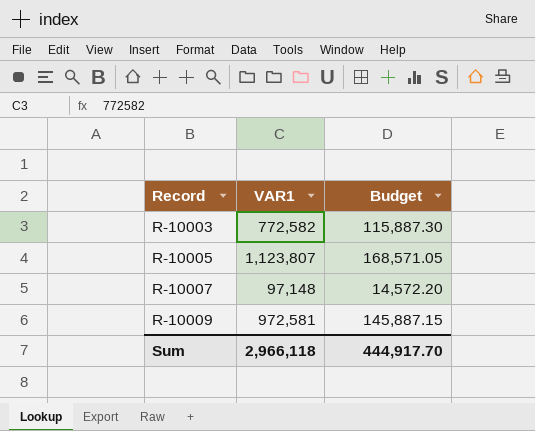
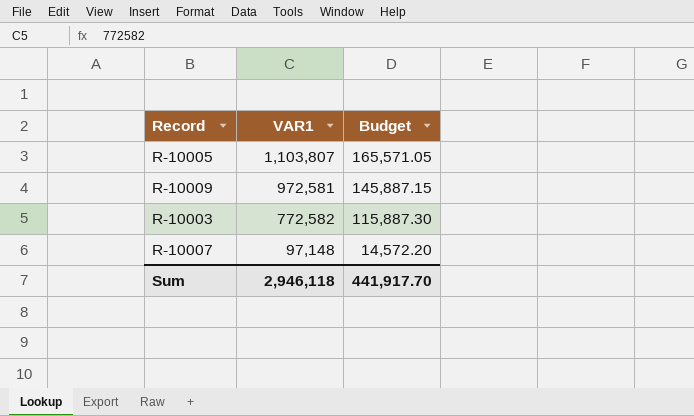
row order: Record ascending -> VAR1 descending
R-10005 | VAR1: 1,123,807 -> 1,103,807
R-10005 | Budget: 168,571.05 -> 165,571.05
Sum | VAR1: 2,966,118 -> 2,946,118
Sum | Budget: 444,917.70 -> 441,917.70

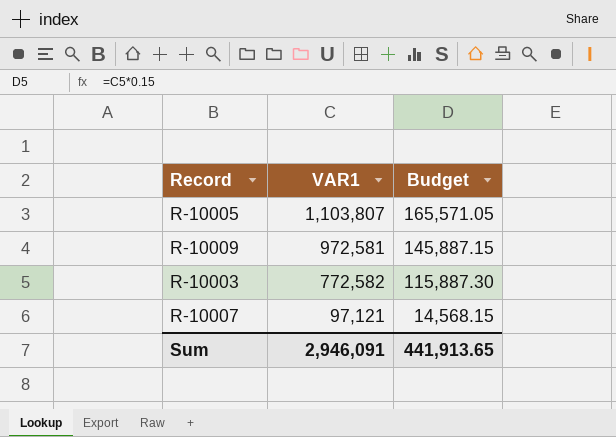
R-10007 | VAR1: 97,148 -> 97,121
R-10007 | Budget: 14,572.20 -> 14,568.15
Sum | VAR1: 2,946,118 -> 2,946,091
Sum | Budget: 441,917.70 -> 441,913.65

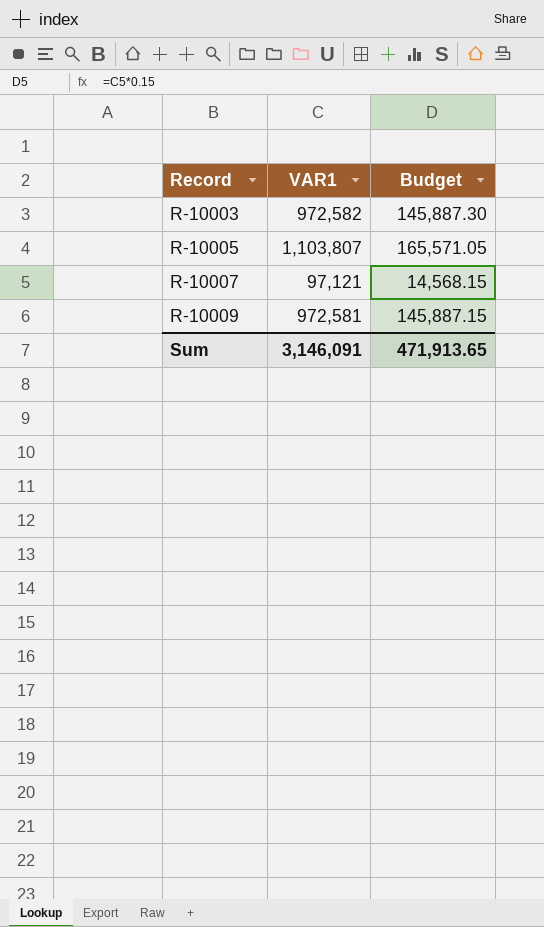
row order: VAR1 descending -> Record ascending
R-10003 | VAR1: 772,582 -> 972,582
R-10003 | Budget: 115,887.30 -> 145,887.30
Sum | VAR1: 2,946,091 -> 3,146,091
Sum | Budget: 441,913.65 -> 471,913.65

